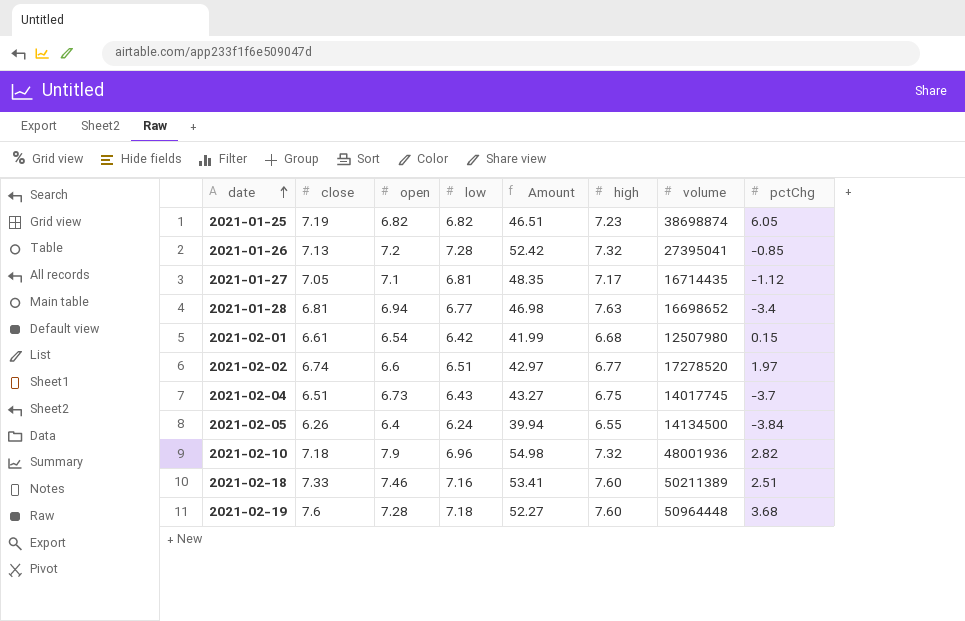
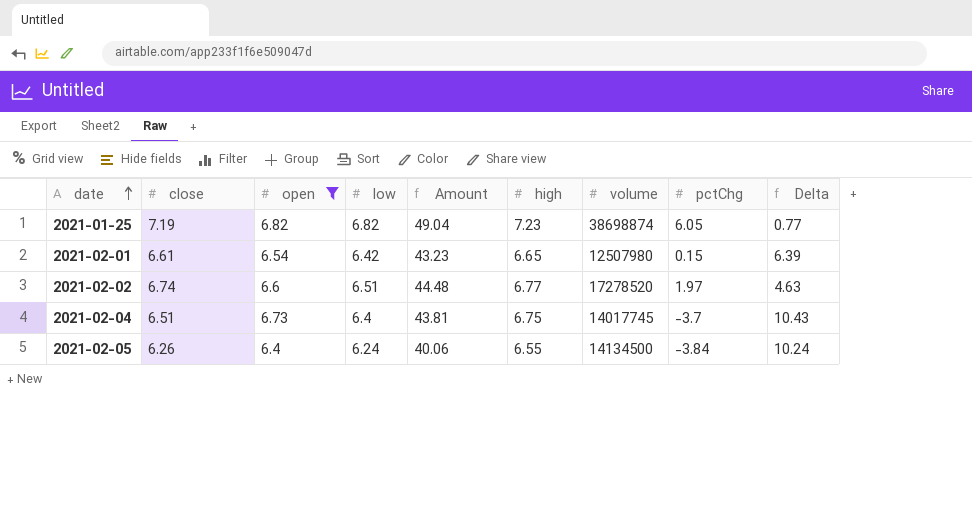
filter: none -> open <= 6.82
column Amount | formula: [open] * [low] -> [close] * [open]
column Delta | formula: none -> [open] - [pctChg]
2021-02-01 | high: 6.68 -> 6.65
2021-02-04 | low: 6.43 -> 6.4

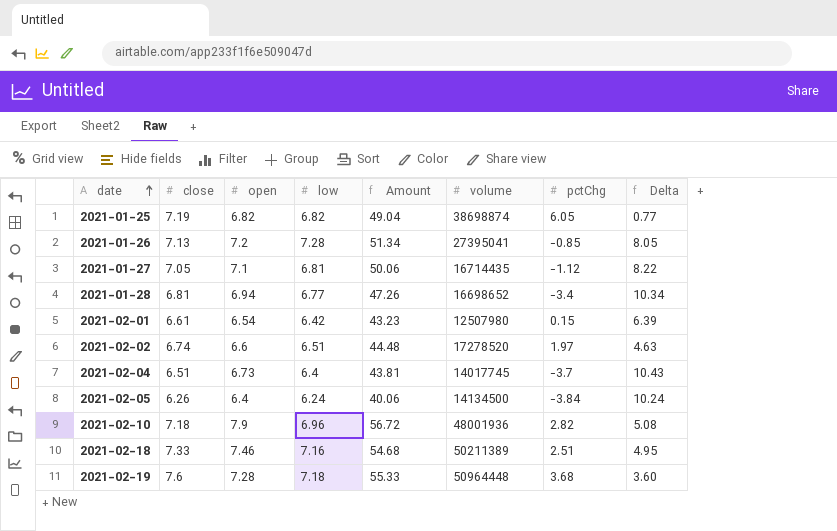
filter: open <= 6.82 -> none
column high | position: 6 -> none

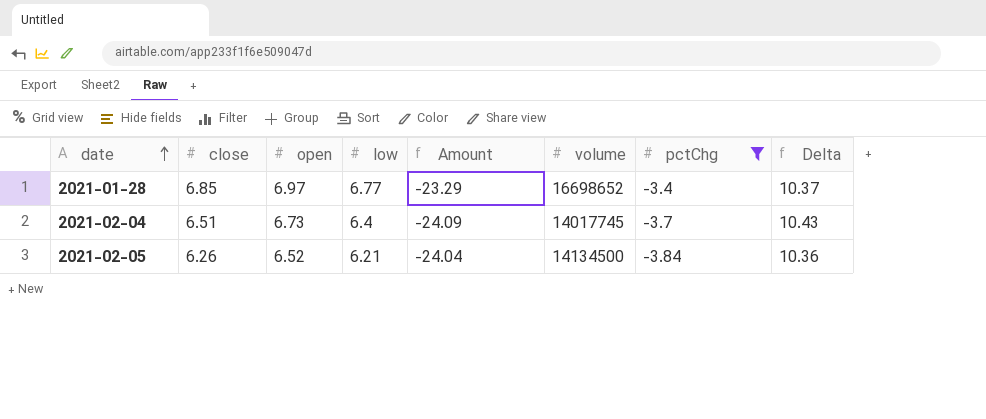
filter: none -> pctChg <= -3.4
column Amount | formula: [close] * [open] -> [close] * [pctChg]
2021-01-28 | close: 6.81 -> 6.85
2021-01-28 | open: 6.94 -> 6.97
2021-01-28 | Delta: 10.34 -> 10.37
2021-02-05 | open: 6.4 -> 6.52
2021-02-05 | low: 6.24 -> 6.21
2021-02-05 | Delta: 10.24 -> 10.36

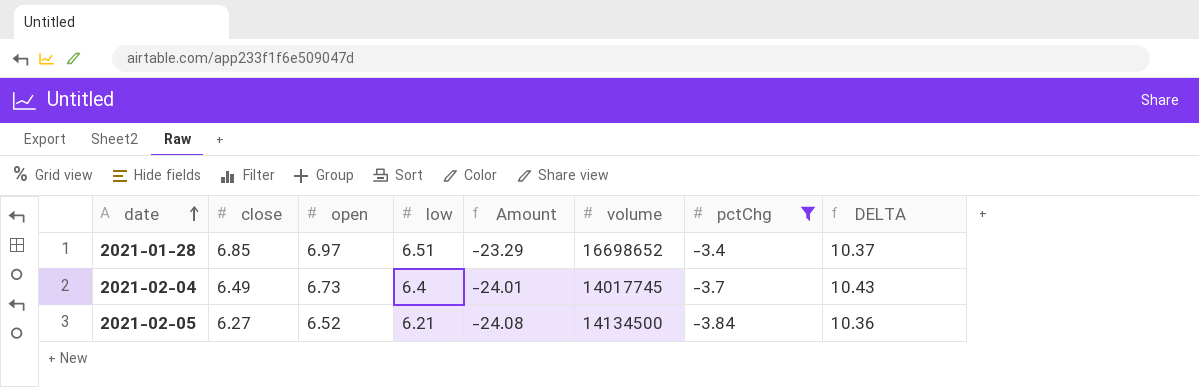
column name: Delta -> DELTA
2021-01-28 | low: 6.77 -> 6.51
2021-02-04 | close: 6.51 -> 6.49
2021-02-04 | Amount: -24.09 -> -24.01
2021-02-05 | close: 6.26 -> 6.27
2021-02-05 | Amount: -24.04 -> -24.08

